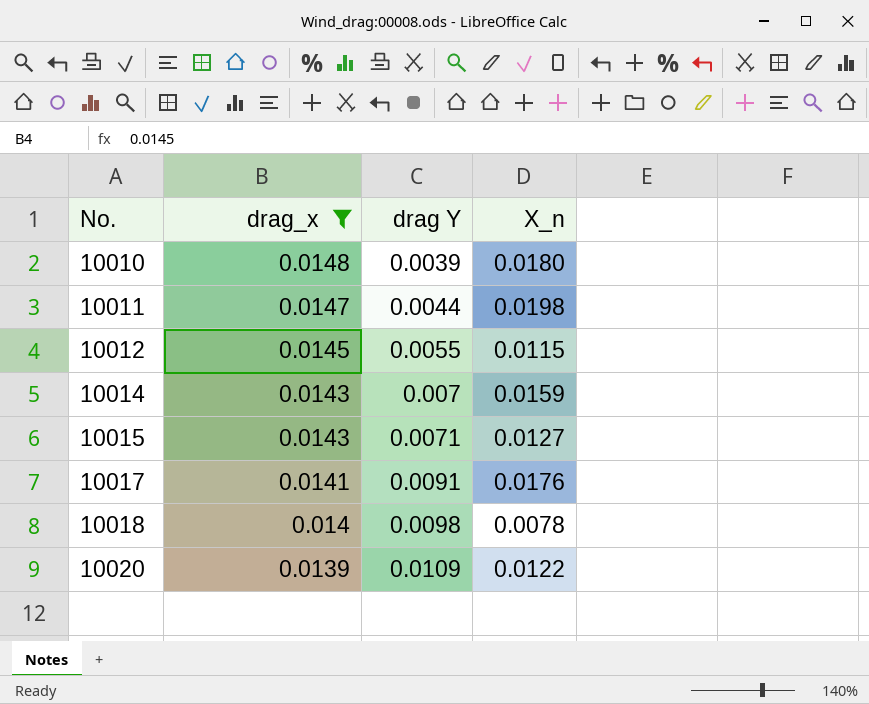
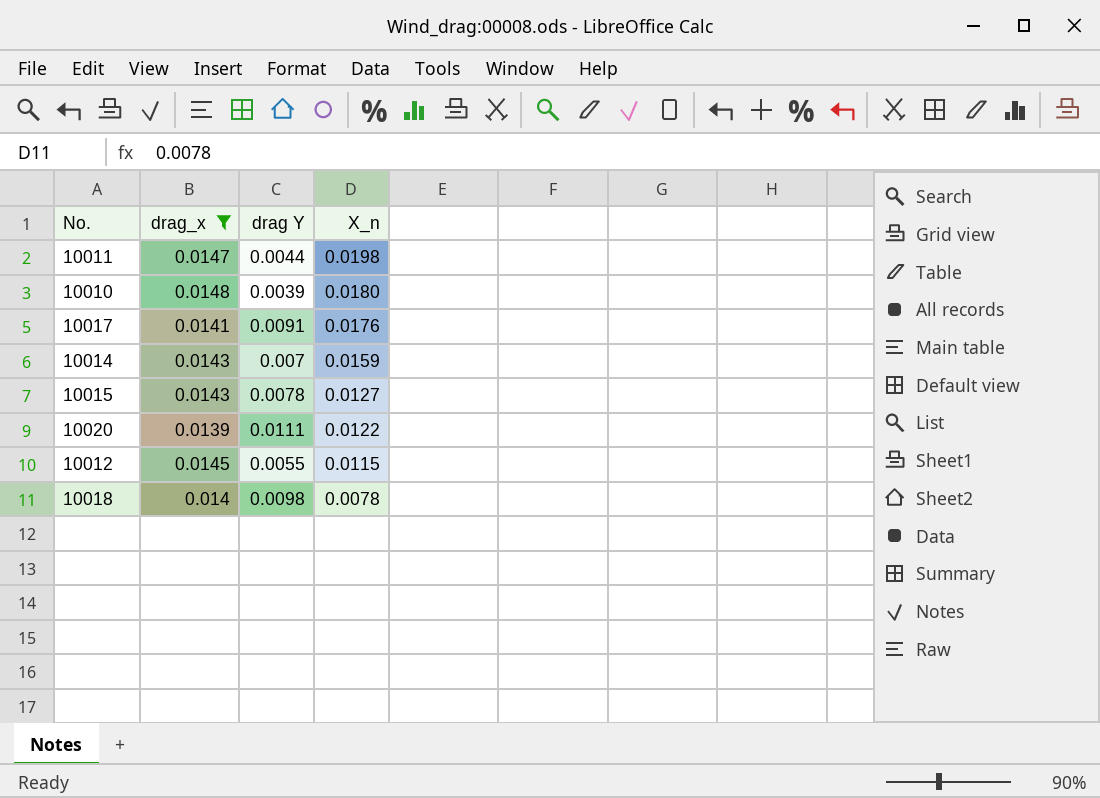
row order: No. ascending -> X_n descending
10015 | drag Y: 0.0071 -> 0.0078
10020 | drag Y: 0.0109 -> 0.0111

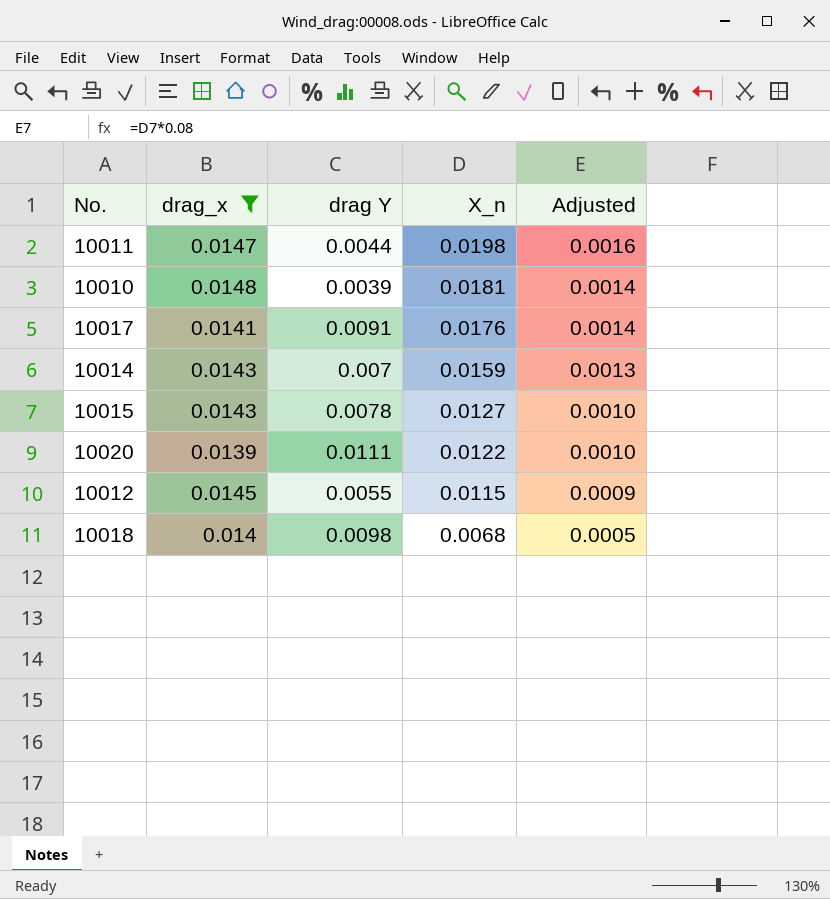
column Adjusted | formula: none -> [X_n] * 0.08
10010 | X_n: 0.0180 -> 0.0181
10018 | X_n: 0.0078 -> 0.0068

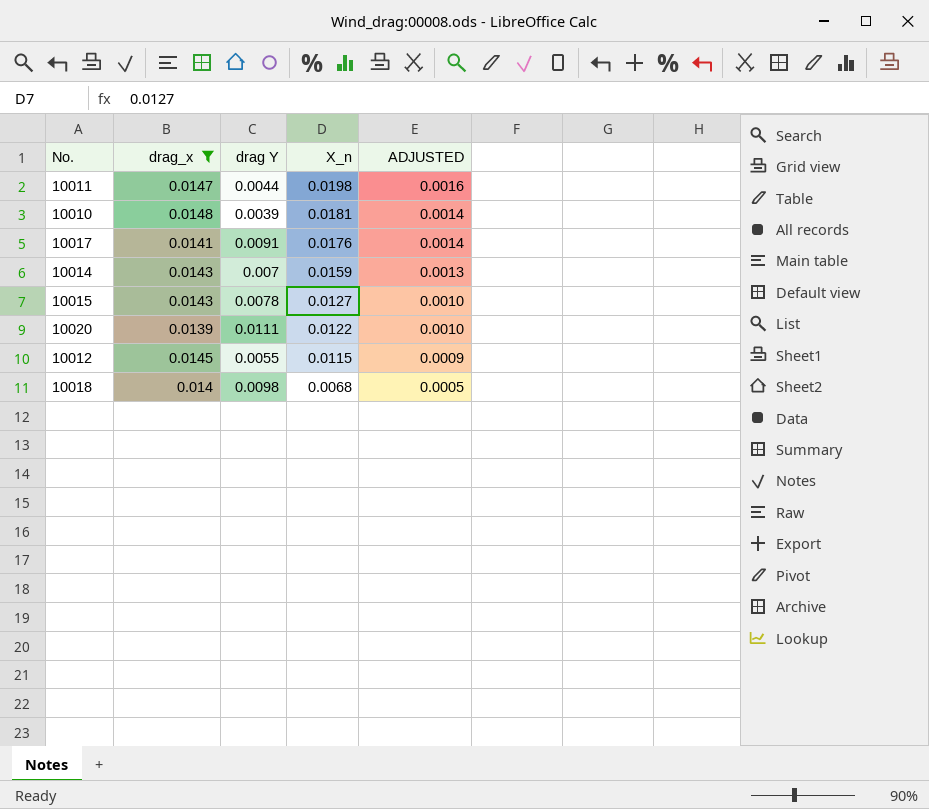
column name: Adjusted -> ADJUSTED

